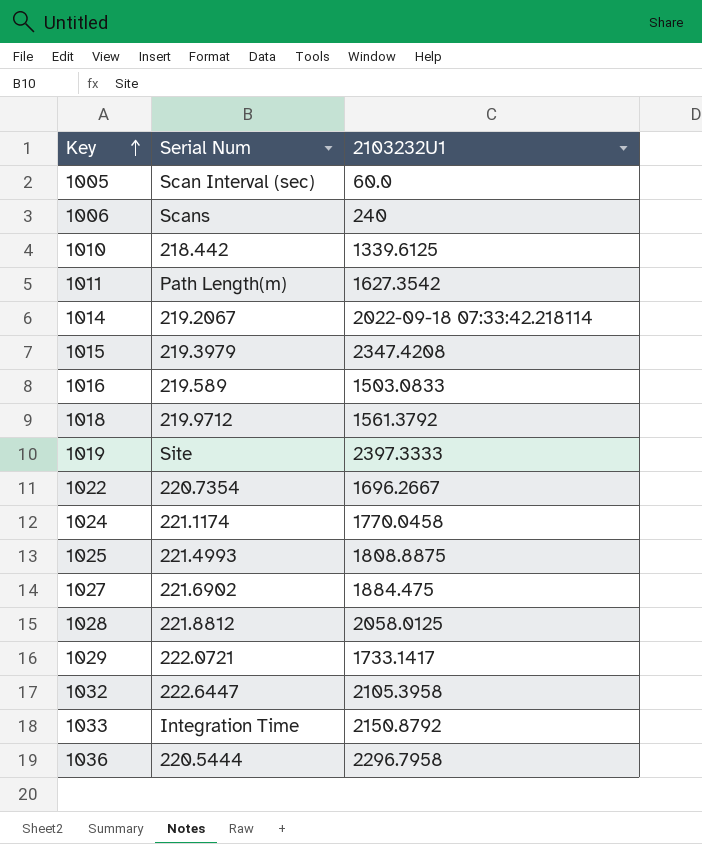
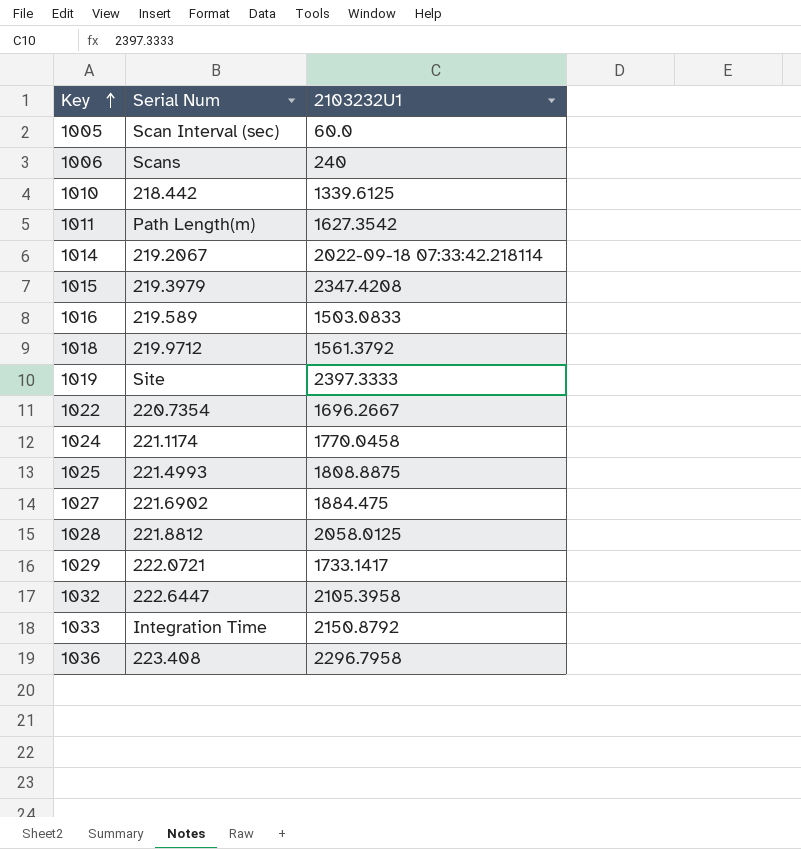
1036 | Serial Num: 220.5444 -> 223.408

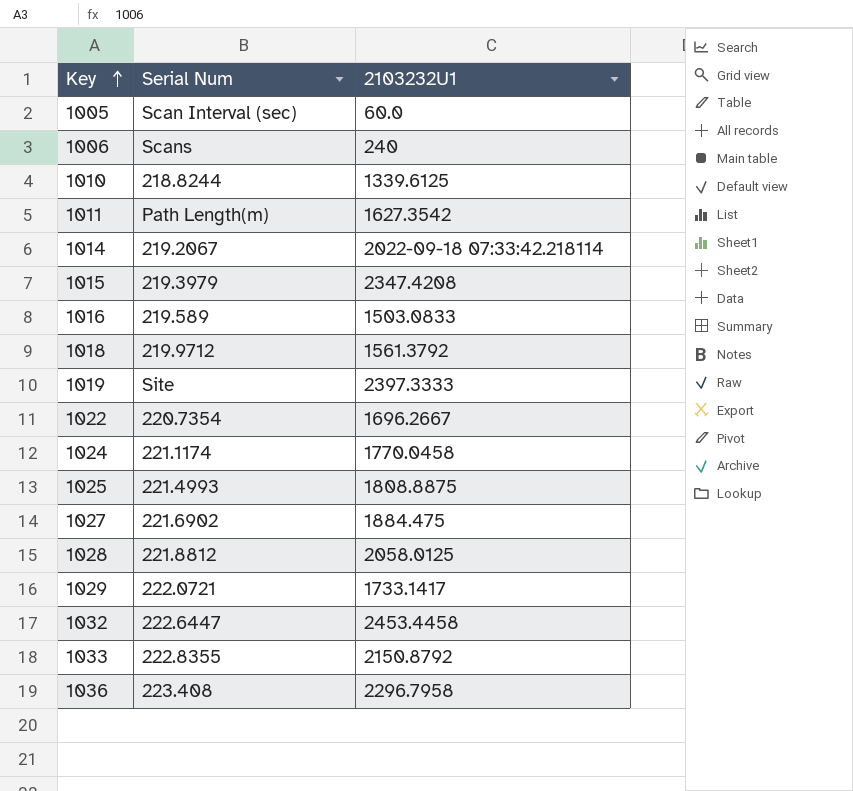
1010 | Serial Num: 218.442 -> 218.8244
1032 | 2103232U1: 2105.3958 -> 2453.4458
1033 | Serial Num: Integration Time -> 222.8355

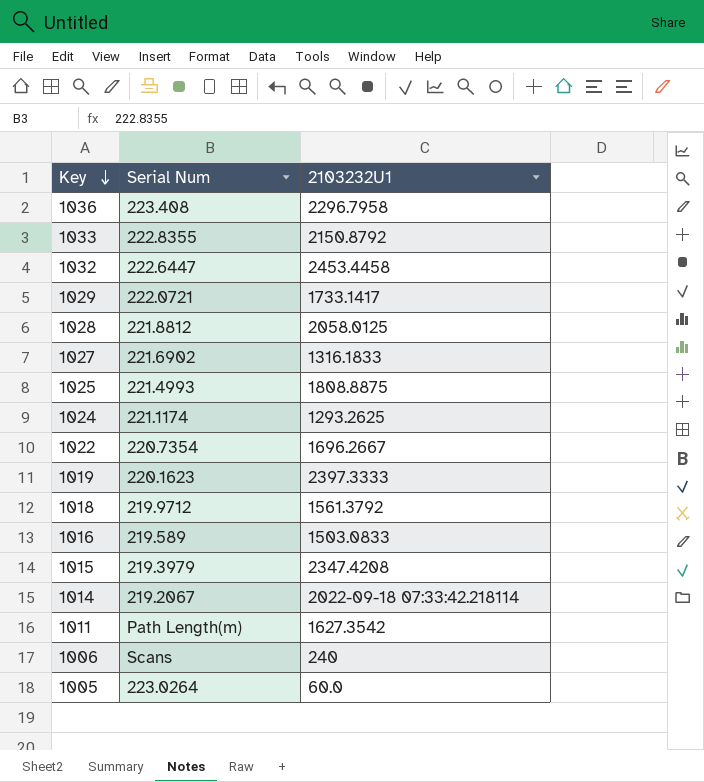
row order: Key ascending -> Key descending
row 1010: 218.8244 | 1339.6125 -> none
1027 | 2103232U1: 1884.475 -> 1316.1833
1024 | 2103232U1: 1770.0458 -> 1293.2625
1019 | Serial Num: Site -> 220.1623
1005 | Serial Num: Scan Interval (sec) -> 223.0264

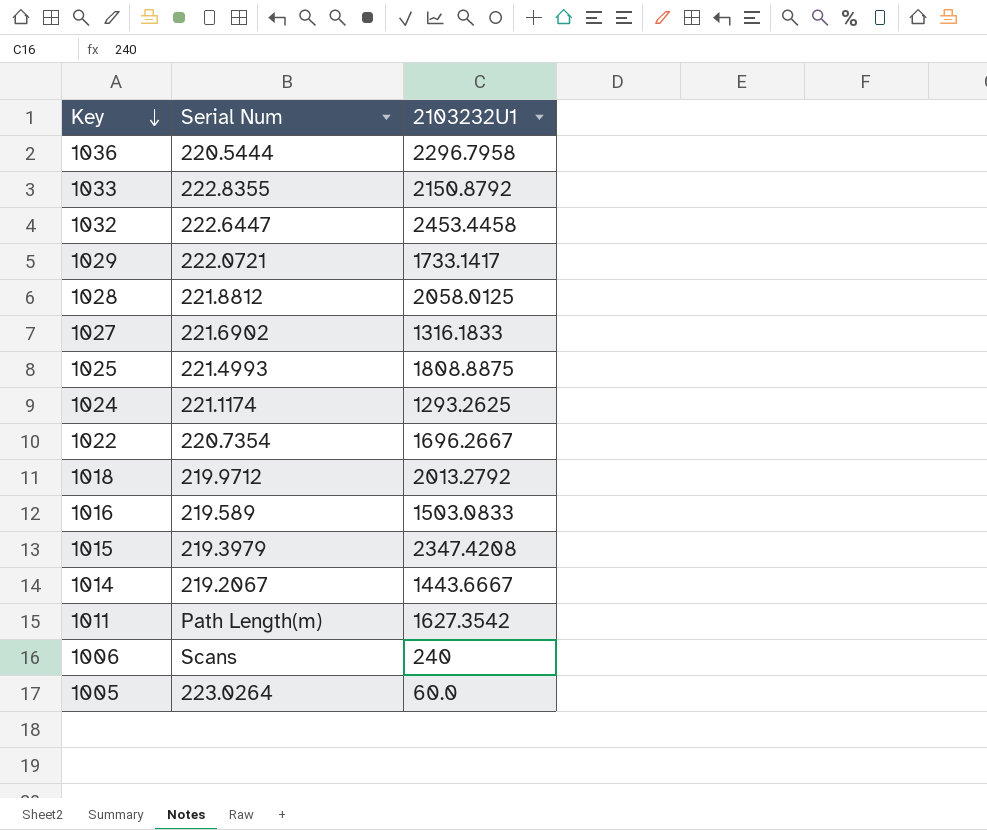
row 1019: 220.1623 | 2397.3333 -> none
1036 | Serial Num: 223.408 -> 220.5444
1018 | 2103232U1: 1561.3792 -> 2013.2792
1014 | 2103232U1: 2022-09-18 07:33:42.218114 -> 1443.6667

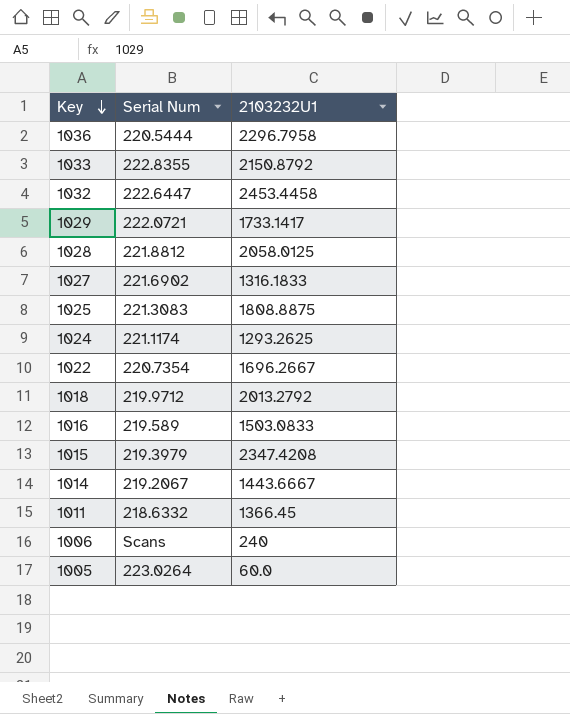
1025 | Serial Num: 221.4993 -> 221.3083
1011 | Serial Num: Path Length(m) -> 218.6332
1011 | 2103232U1: 1627.3542 -> 1366.45

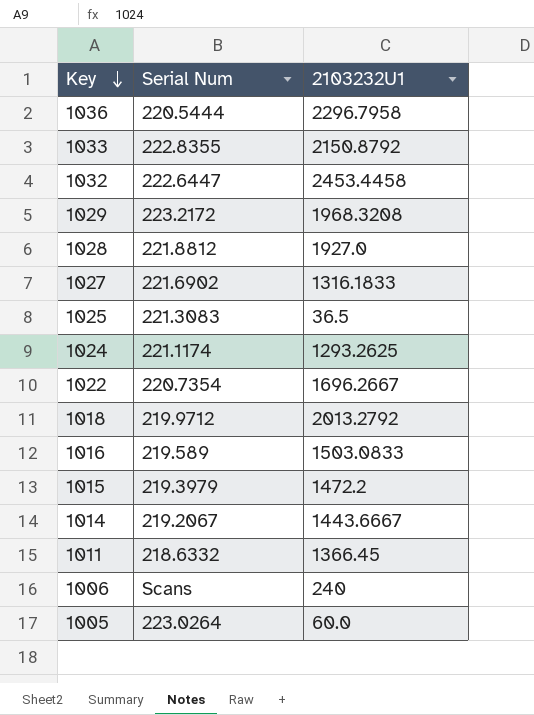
1029 | Serial Num: 222.0721 -> 223.2172
1029 | 2103232U1: 1733.1417 -> 1968.3208
1028 | 2103232U1: 2058.0125 -> 1927.0
1025 | 2103232U1: 1808.8875 -> 36.5
1015 | 2103232U1: 2347.4208 -> 1472.2

